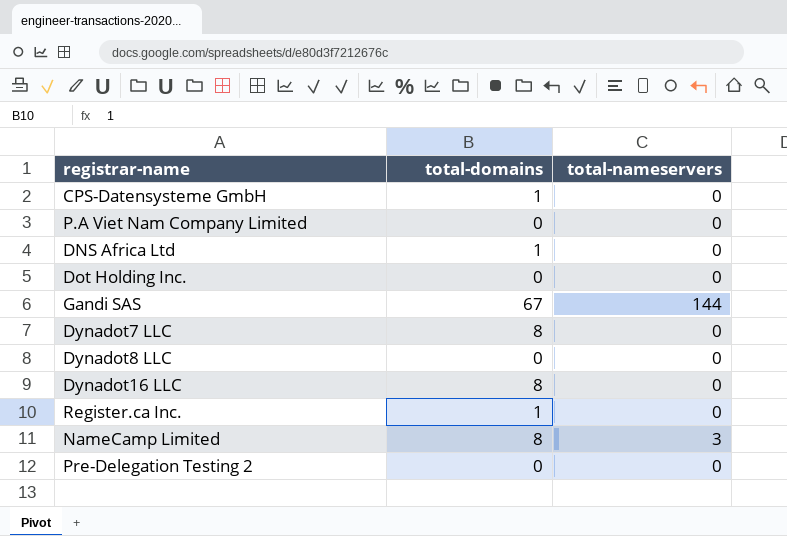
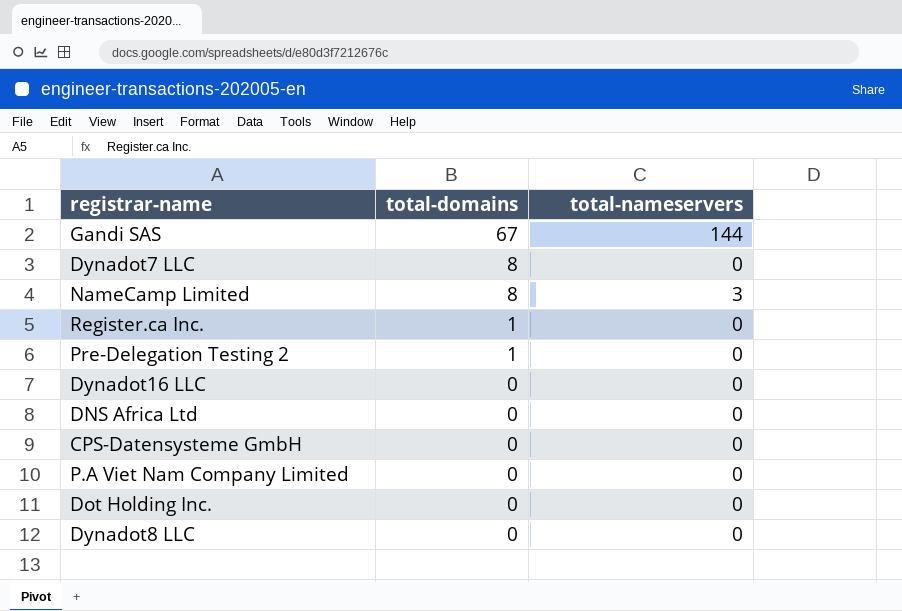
row order: none -> total-domains descending
Pre-Delegation Testing 2 | total-domains: 0 -> 1
Dynadot16 LLC | total-domains: 8 -> 0
DNS Africa Ltd | total-domains: 1 -> 0
CPS-Datensysteme GmbH | total-domains: 1 -> 0

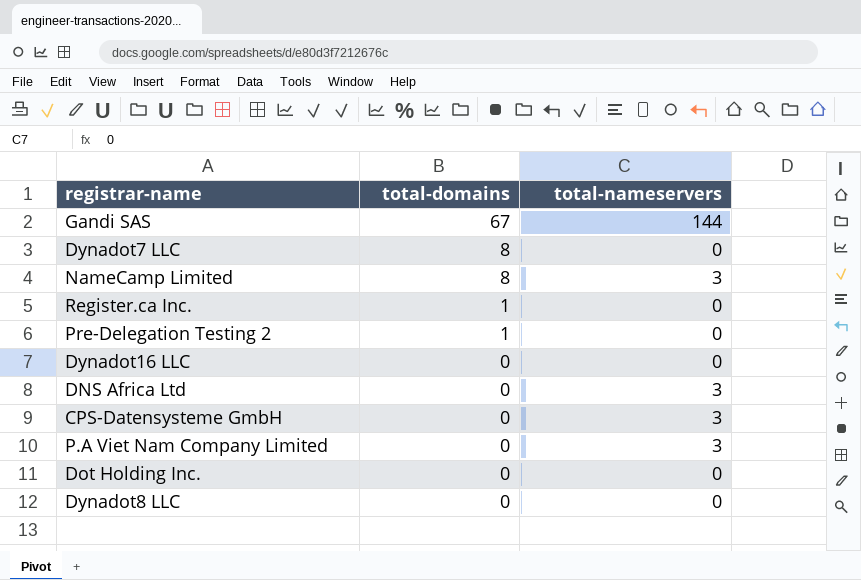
DNS Africa Ltd | total-nameservers: 0 -> 3
CPS-Datensysteme GmbH | total-nameservers: 0 -> 3
P.A Viet Nam Company Limited | total-nameservers: 0 -> 3

